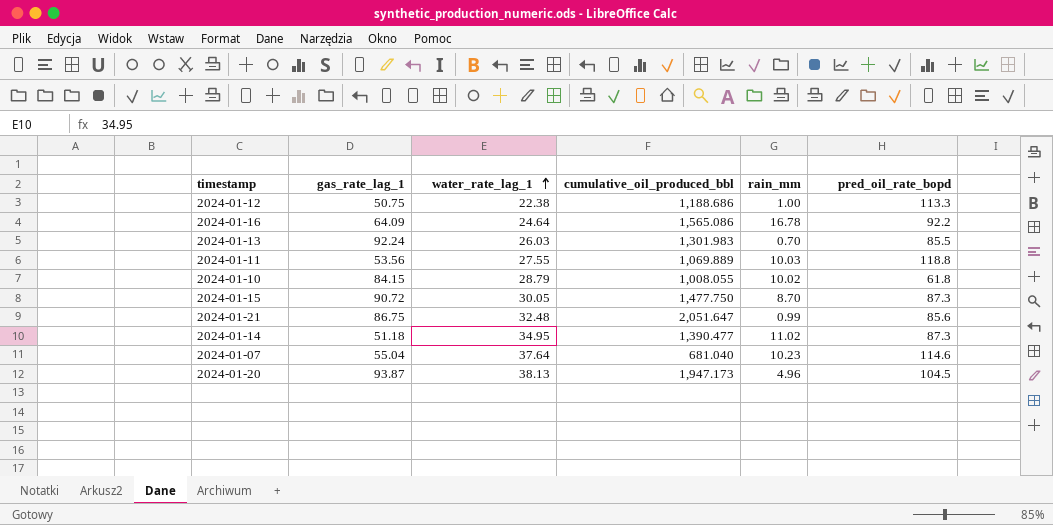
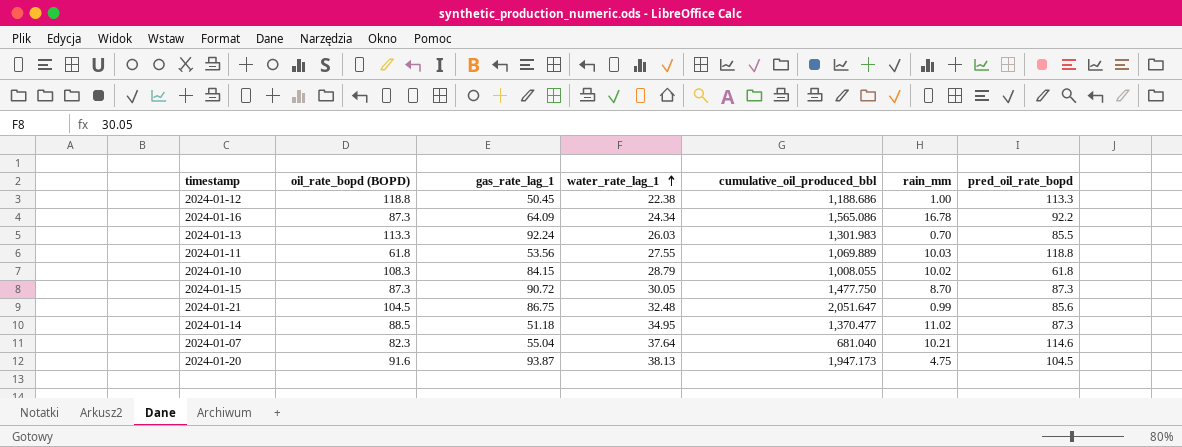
column oil_rate_bopd (BOPD) | position: none -> 2
2024-01-12 | gas_rate_lag_1: 50.75 -> 50.45
2024-01-16 | water_rate_lag_1: 24.64 -> 24.34
2024-01-14 | cumulative_oil_produced_bbl: 1,390.477 -> 1,370.477
2024-01-07 | rain_mm: 10.23 -> 10.21
2024-01-20 | rain_mm: 4.96 -> 4.75

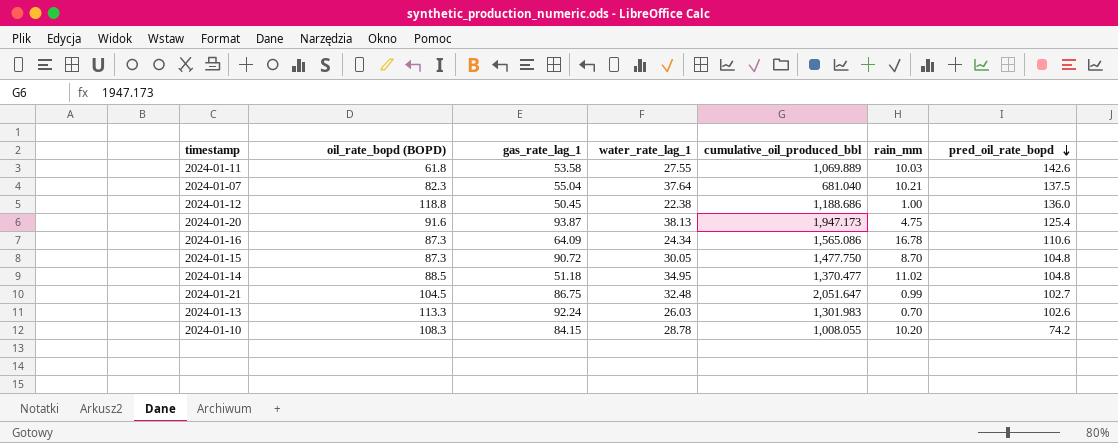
row order: water_rate_lag_1 ascending -> pred_oil_rate_bopd descending
2024-01-11 | gas_rate_lag_1: 53.56 -> 53.58
2024-01-11 | pred_oil_rate_bopd: 118.8 -> 142.6
2024-01-07 | pred_oil_rate_bopd: 114.6 -> 137.5
2024-01-12 | pred_oil_rate_bopd: 113.3 -> 136.0
2024-01-20 | pred_oil_rate_bopd: 104.5 -> 125.4
2024-01-16 | pred_oil_rate_bopd: 92.2 -> 110.6
2024-01-15 | pred_oil_rate_bopd: 87.3 -> 104.8
2024-01-14 | pred_oil_rate_bopd: 87.3 -> 104.8
2024-01-21 | pred_oil_rate_bopd: 85.6 -> 102.7
2024-01-13 | pred_oil_rate_bopd: 85.5 -> 102.6
2024-01-10 | water_rate_lag_1: 28.79 -> 28.78
2024-01-10 | rain_mm: 10.02 -> 10.20
2024-01-10 | pred_oil_rate_bopd: 61.8 -> 74.2

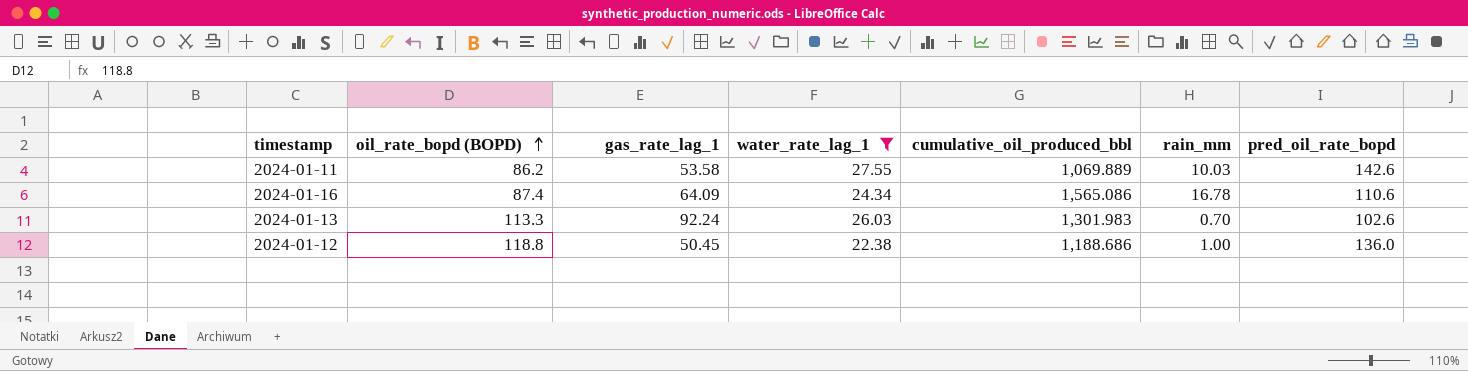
filter: none -> water_rate_lag_1 <= 27.55
row order: pred_oil_rate_bopd descending -> oil_rate_bopd (BOPD) ascending
2024-01-11 | oil_rate_bopd (BOPD): 61.8 -> 86.2
2024-01-16 | oil_rate_bopd (BOPD): 87.3 -> 87.4

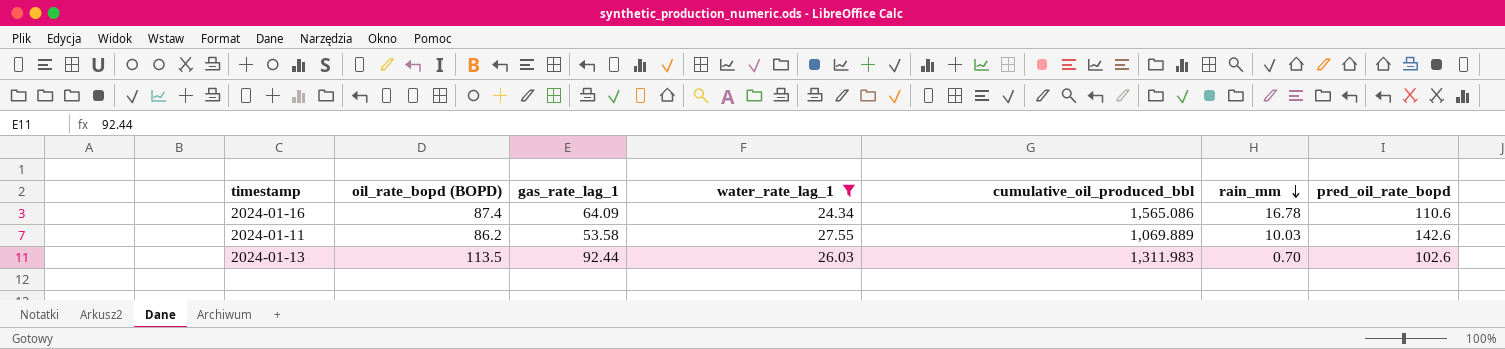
row order: oil_rate_bopd (BOPD) ascending -> rain_mm descending
row 2024-01-12: 118.8 | 50.45 | 22.38 | 1,188.686 | 1.00 | 136.0 -> none
2024-01-13 | oil_rate_bopd (BOPD): 113.3 -> 113.5
2024-01-13 | gas_rate_lag_1: 92.24 -> 92.44
2024-01-13 | cumulative_oil_produced_bbl: 1,301.983 -> 1,311.983

